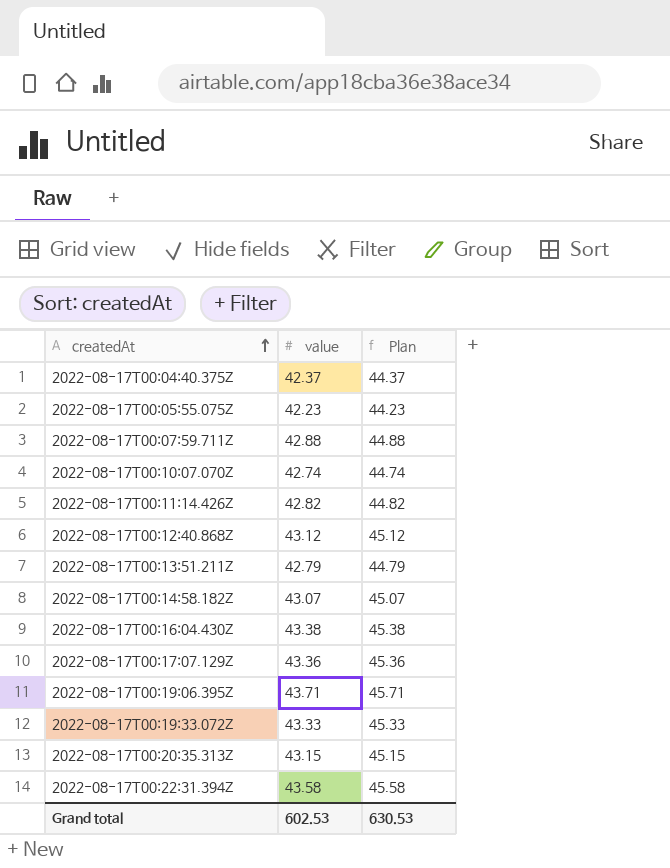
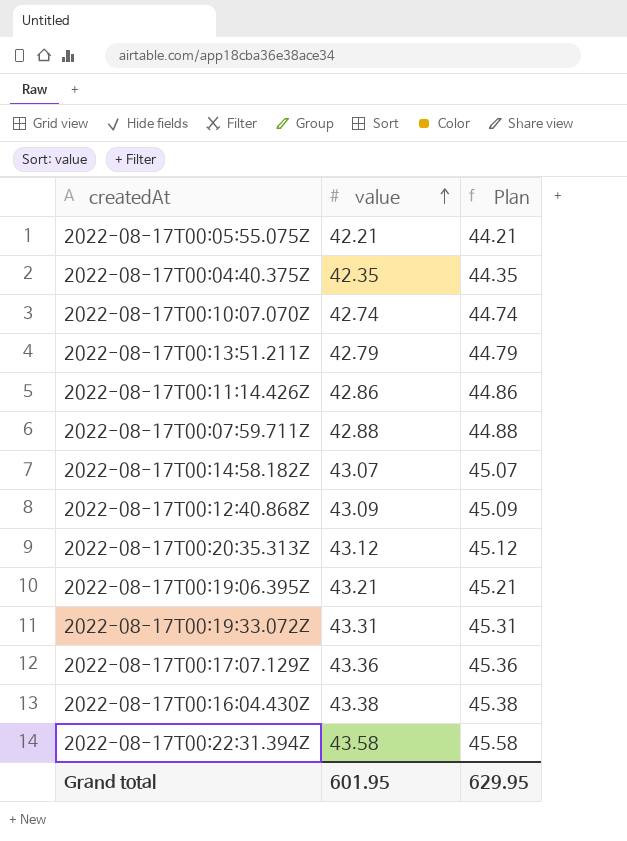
row order: createdAt ascending -> value ascending
2022-08-17T00:05:55.075Z | value: 42.23 -> 42.21
2022-08-17T00:05:55.075Z | Plan: 44.23 -> 44.21
2022-08-17T00:04:40.375Z | value: 42.37 -> 42.35
2022-08-17T00:04:40.375Z | Plan: 44.37 -> 44.35
2022-08-17T00:11:14.426Z | value: 42.82 -> 42.86
2022-08-17T00:11:14.426Z | Plan: 44.82 -> 44.86
2022-08-17T00:12:40.868Z | value: 43.12 -> 43.09
2022-08-17T00:12:40.868Z | Plan: 45.12 -> 45.09
2022-08-17T00:20:35.313Z | value: 43.15 -> 43.12
2022-08-17T00:20:35.313Z | Plan: 45.15 -> 45.12
2022-08-17T00:19:06.395Z | value: 43.71 -> 43.21
2022-08-17T00:19:06.395Z | Plan: 45.71 -> 45.21
2022-08-17T00:19:33.072Z | value: 43.33 -> 43.31
2022-08-17T00:19:33.072Z | Plan: 45.33 -> 45.31
Grand total | value: 602.53 -> 601.95
Grand total | Plan: 630.53 -> 629.95

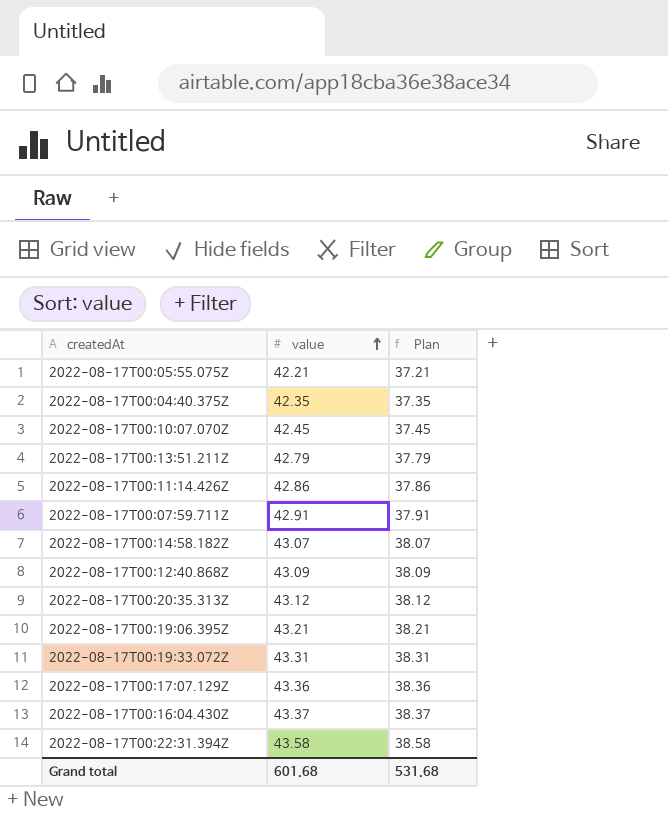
column Plan | formula: [value] + 2 -> [value] - 5
2022-08-17T00:10:07.070Z | value: 42.74 -> 42.45
2022-08-17T00:07:59.711Z | value: 42.88 -> 42.91
2022-08-17T00:16:04.430Z | value: 43.38 -> 43.37
Grand total | value: 601.95 -> 601.68
Grand total | Plan: 629.95 -> 531.68

